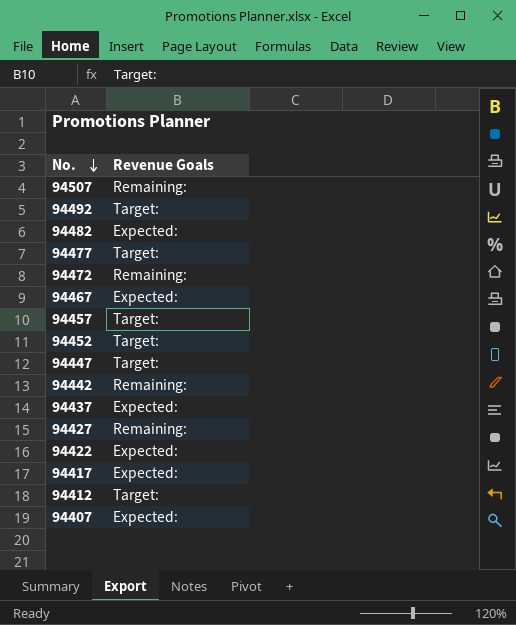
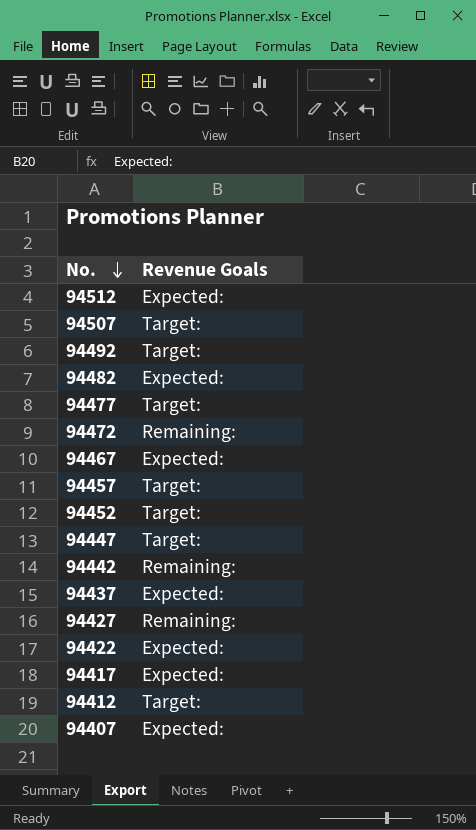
row 94512: none -> Expected:
94507 | Revenue Goals: Remaining: -> Target:

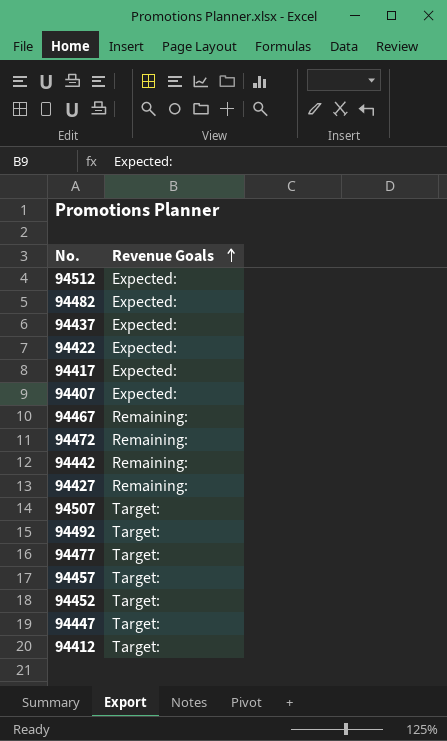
row order: No. descending -> Revenue Goals ascending
94467 | Revenue Goals: Expected: -> Remaining:

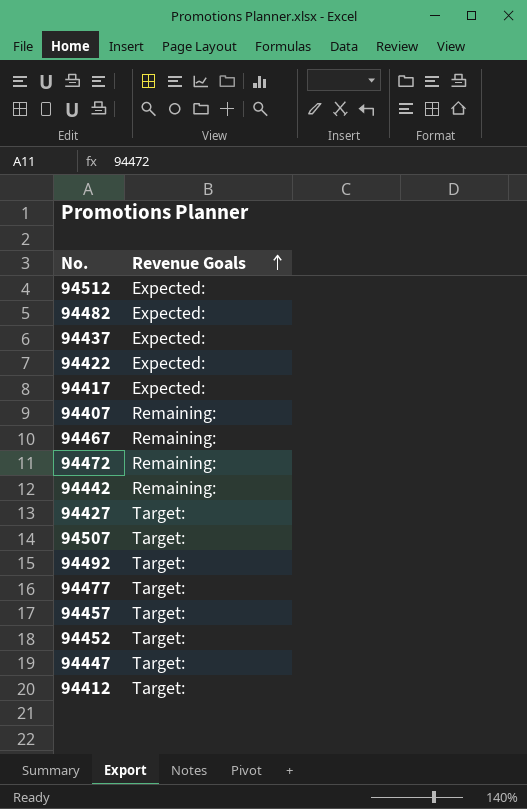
94407 | Revenue Goals: Expected: -> Remaining:
94427 | Revenue Goals: Remaining: -> Target:

